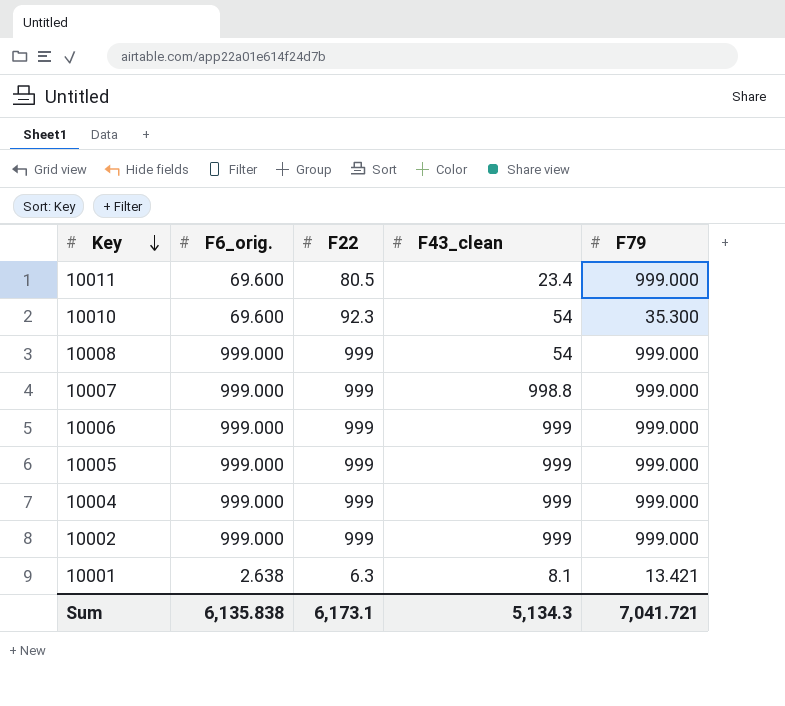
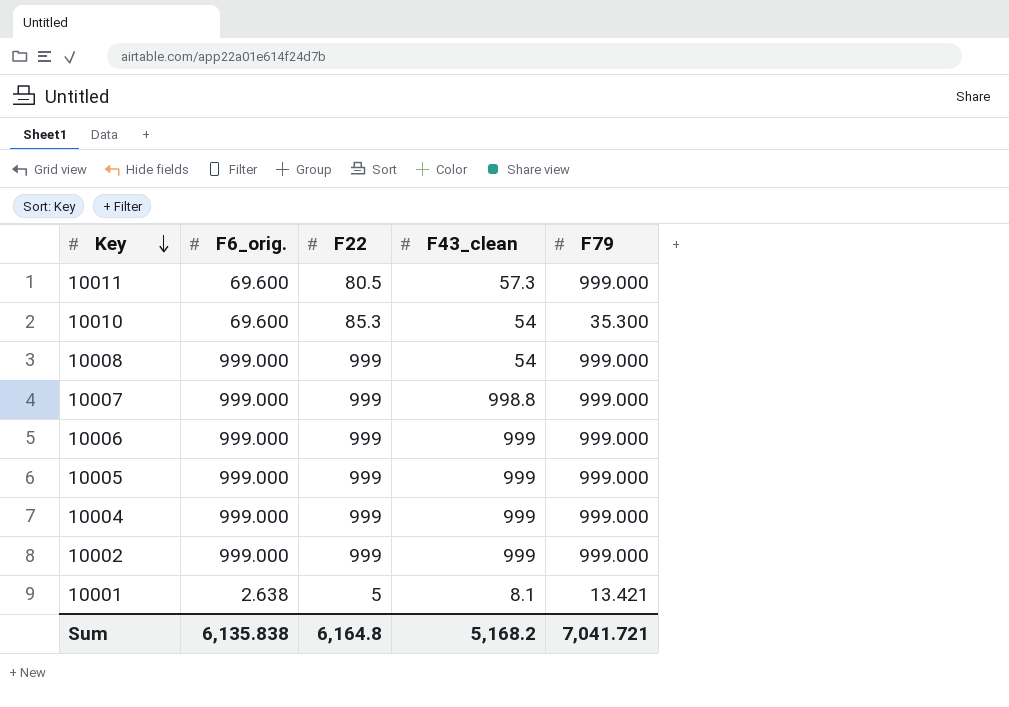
10011 | F43_clean: 23.4 -> 57.3
10010 | F22: 92.3 -> 85.3
10001 | F22: 6.3 -> 5
Sum | F22: 6,173.1 -> 6,164.8
Sum | F43_clean: 5,134.3 -> 5,168.2

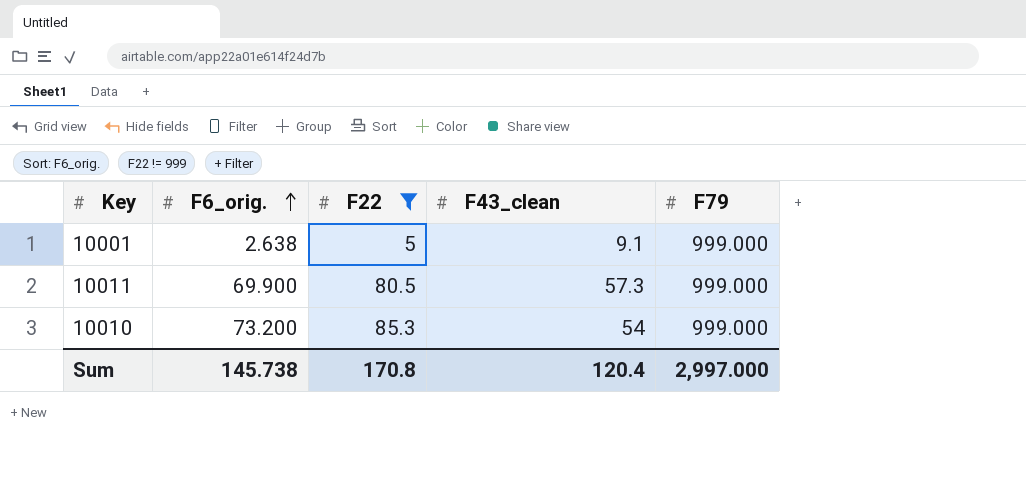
filter: none -> F22 != 999
row order: Key descending -> F6_orig. ascending
10001 | F43_clean: 8.1 -> 9.1
10001 | F79: 13.421 -> 999.000
10011 | F6_orig.: 69.600 -> 69.900
10010 | F6_orig.: 69.600 -> 73.200
10010 | F79: 35.300 -> 999.000
Sum | F6_orig.: 6,135.838 -> 145.738
Sum | F22: 6,164.8 -> 170.8
Sum | F43_clean: 5,168.2 -> 120.4
Sum | F79: 7,041.721 -> 2,997.000

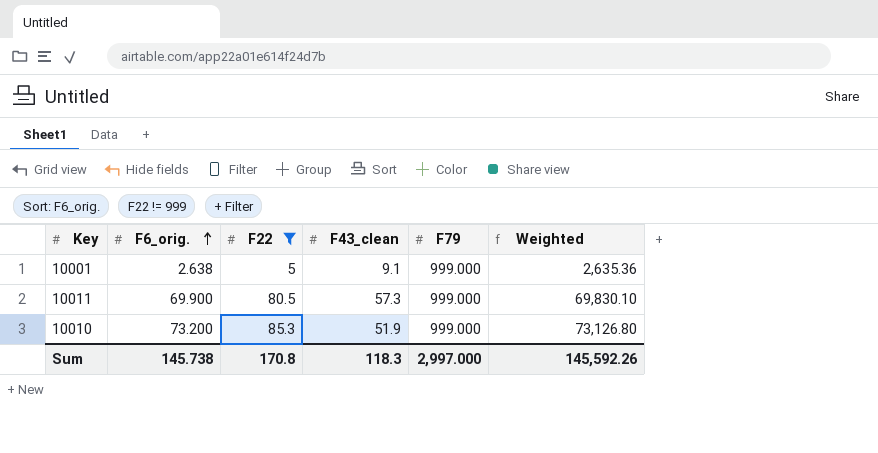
column Weighted | formula: none -> [F6_orig.] * [F79]
10010 | F43_clean: 54 -> 51.9
Sum | F43_clean: 120.4 -> 118.3

